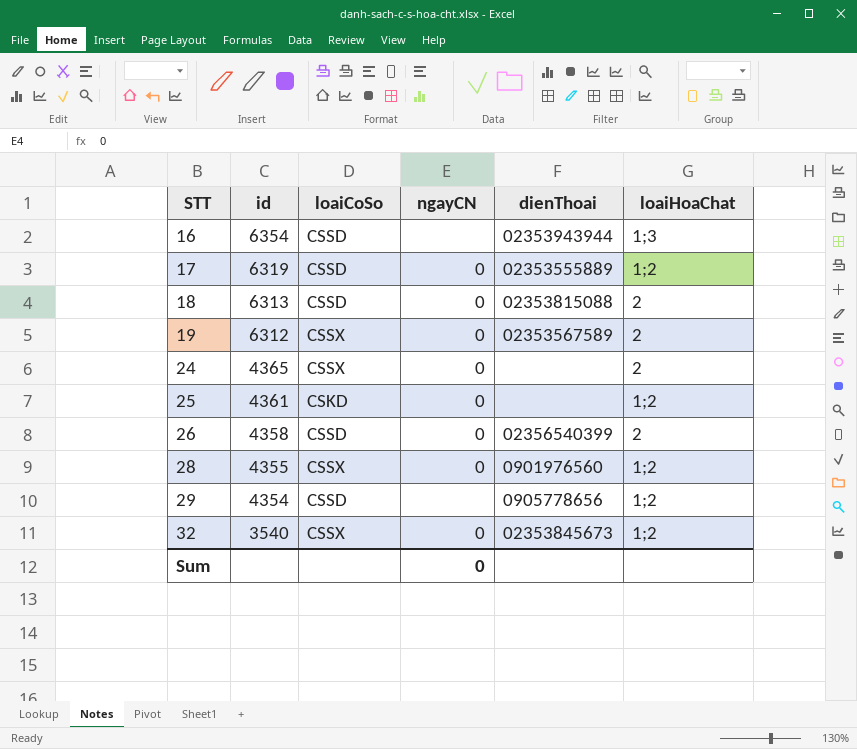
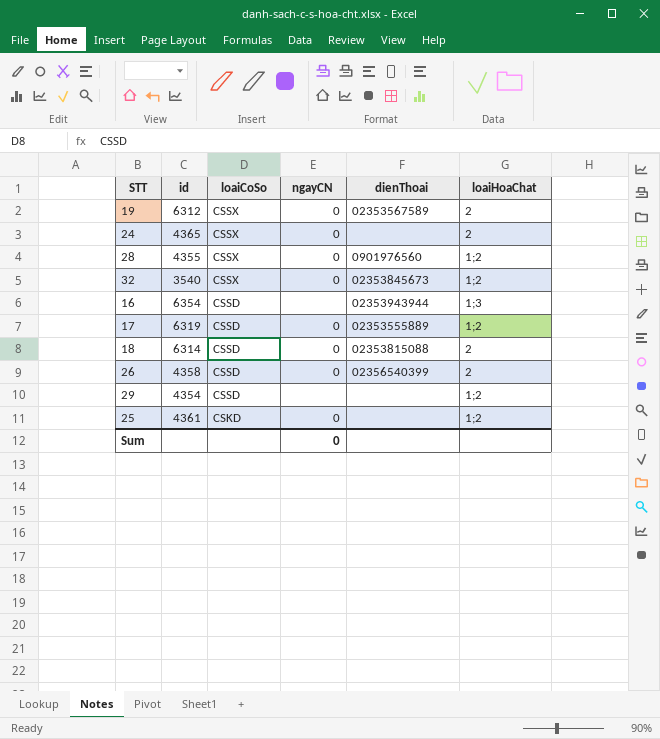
row order: STT ascending -> loaiCoSo descending
18 | id: 6313 -> 6314
29 | dienThoai: 0905778656 -> none

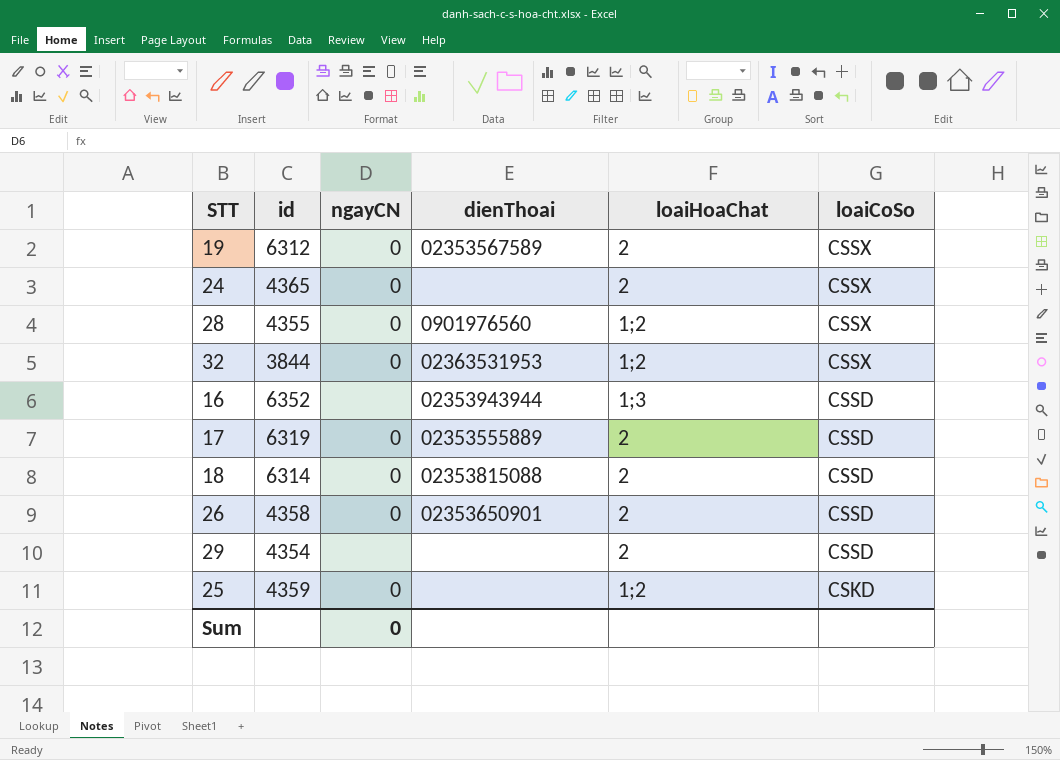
column loaiCoSo | position: 3 -> 6
32 | id: 3540 -> 3844
32 | dienThoai: 02353845673 -> 02363531953
16 | id: 6354 -> 6352
17 | loaiHoaChat: 1;2 -> 2
26 | dienThoai: 02356540399 -> 02353650901
29 | loaiHoaChat: 1;2 -> 2
25 | id: 4361 -> 4359

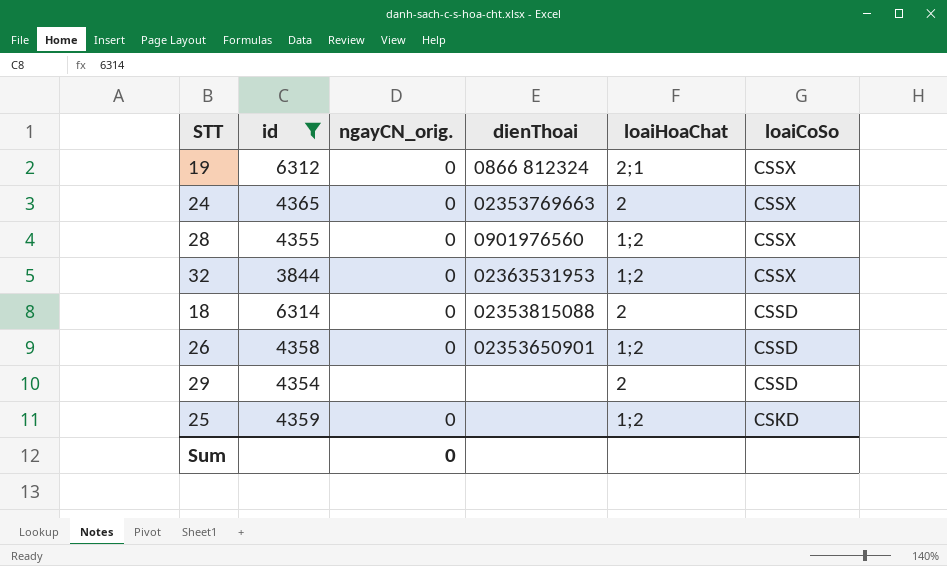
filter: none -> id <= 6314
column name: ngayCN -> ngayCN_orig.
19 | dienThoai: 02353567589 -> 0866 812324
19 | loaiHoaChat: 2 -> 2;1
24 | dienThoai: none -> 02353769663
26 | loaiHoaChat: 2 -> 1;2

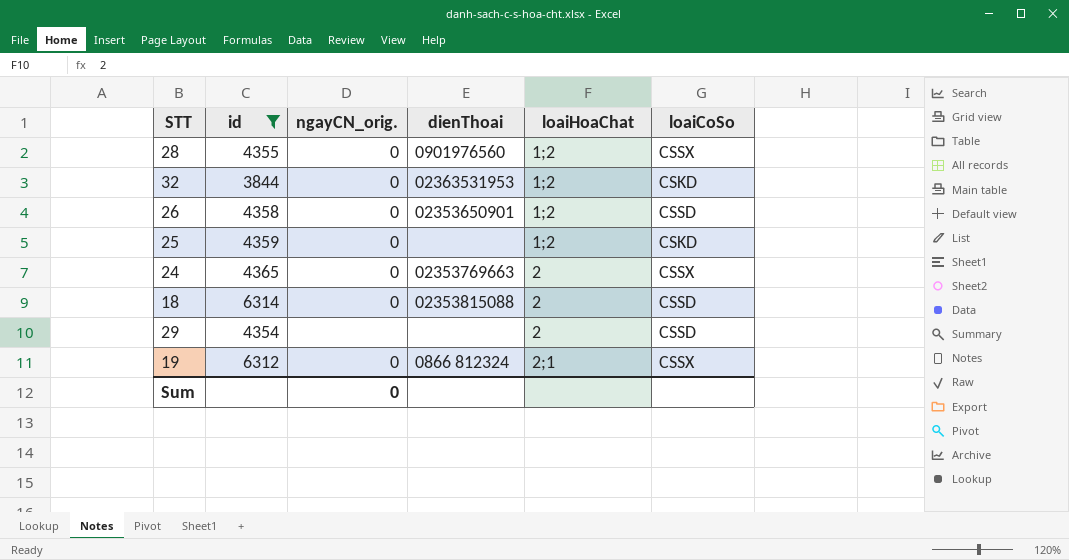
row order: loaiCoSo descending -> loaiHoaChat ascending
32 | loaiCoSo: CSSX -> CSKD

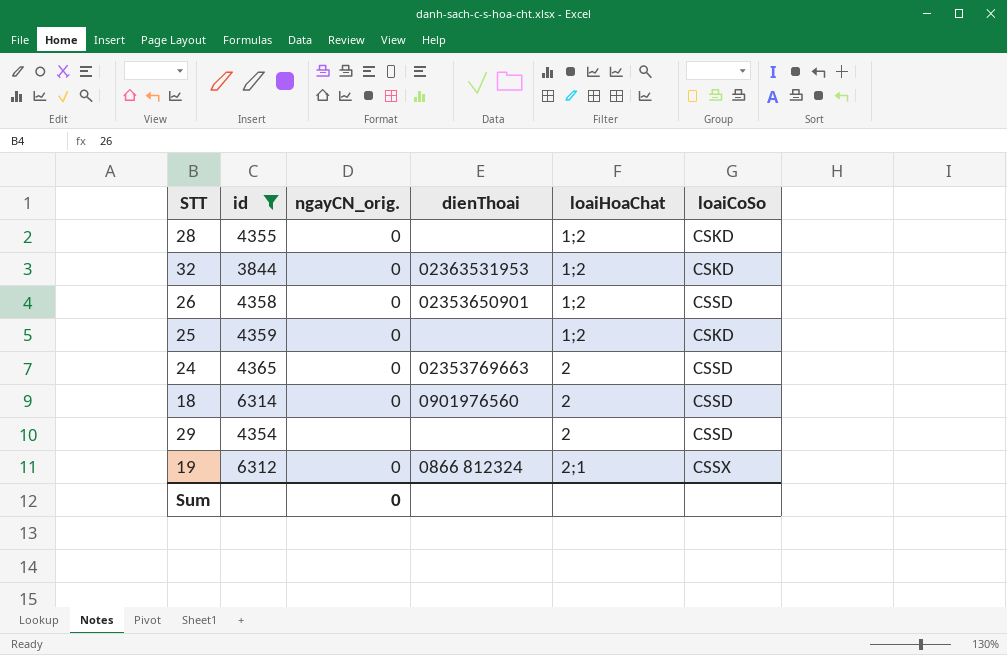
28 | dienThoai: 0901976560 -> none
28 | loaiCoSo: CSSX -> CSKD
24 | loaiCoSo: CSSX -> CSSD
18 | dienThoai: 02353815088 -> 0901976560

